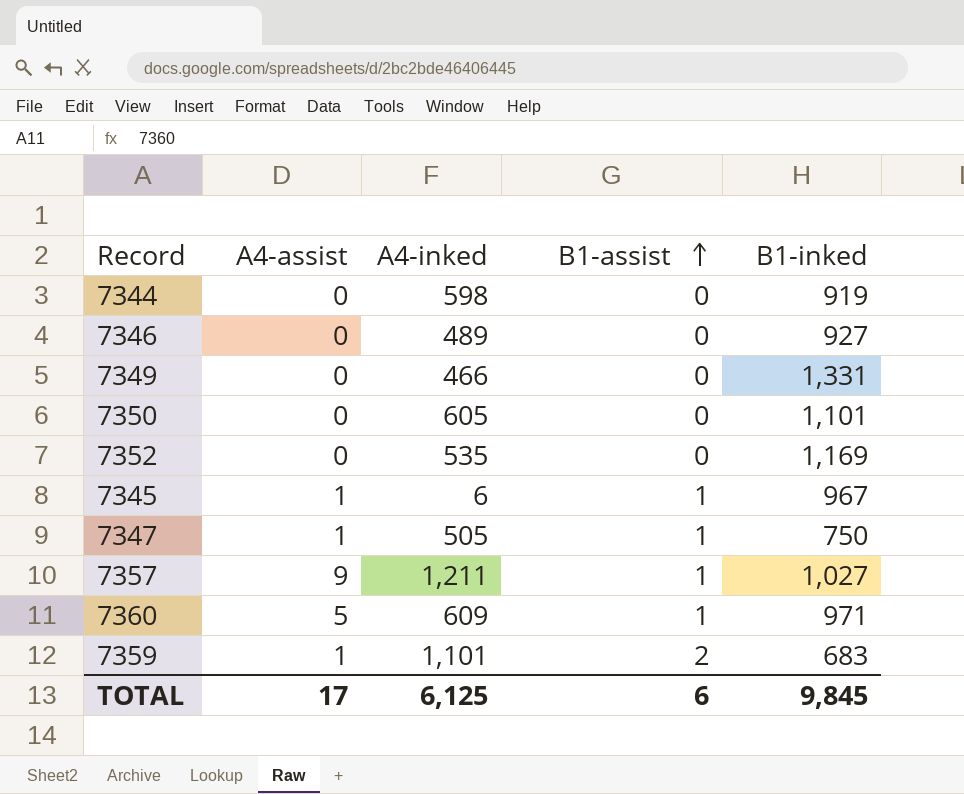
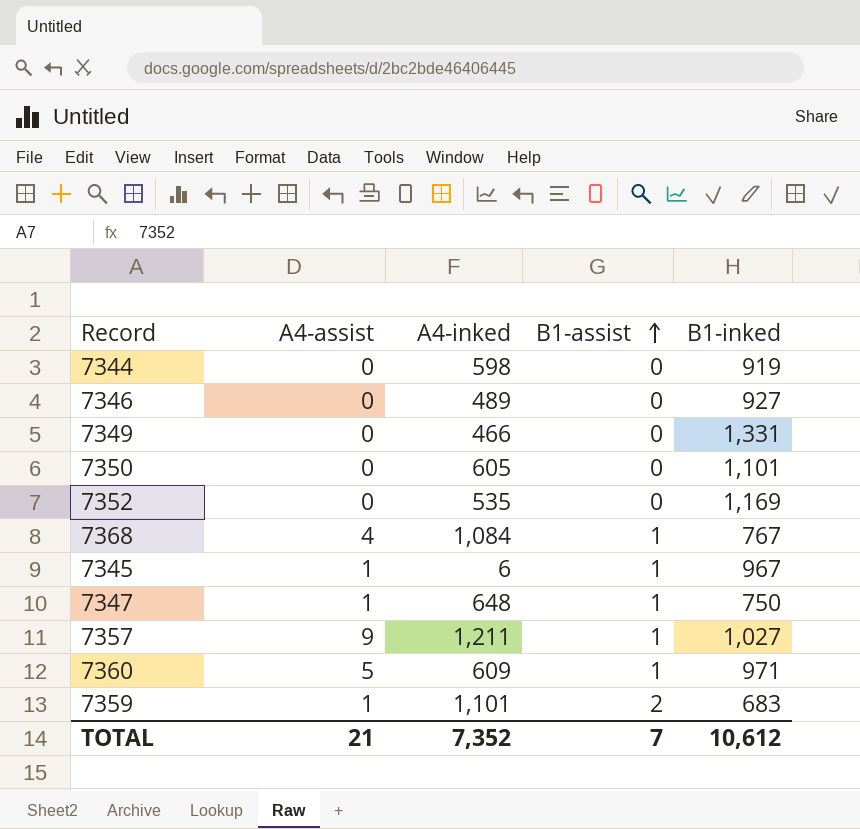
row 7368: none -> 4 | 1,084 | 1 | 767
7347 | A4-inked: 505 -> 648
TOTAL | A4-assist: 17 -> 21
TOTAL | A4-inked: 6,125 -> 7,352
TOTAL | B1-assist: 6 -> 7
TOTAL | B1-inked: 9,845 -> 10,612

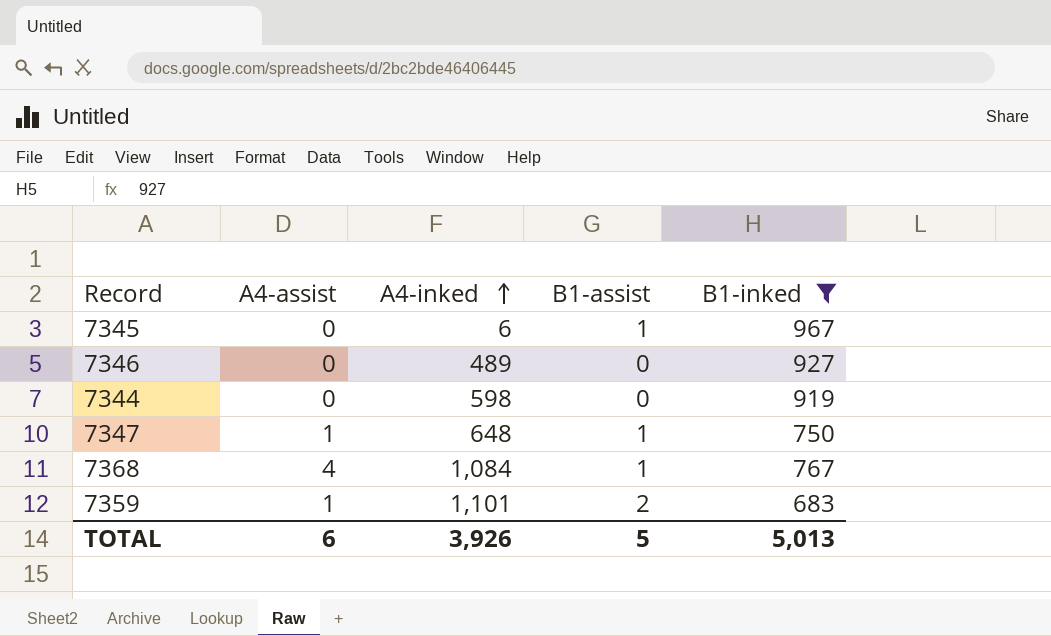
filter: none -> B1-inked <= 967
row order: B1-assist ascending -> A4-inked ascending
7345 | A4-assist: 1 -> 0
TOTAL | A4-assist: 21 -> 6
TOTAL | A4-inked: 7,352 -> 3,926
TOTAL | B1-assist: 7 -> 5
TOTAL | B1-inked: 10,612 -> 5,013

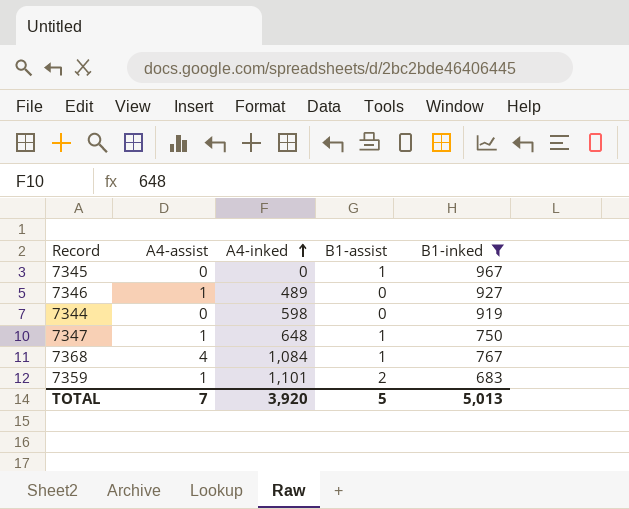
7345 | A4-inked: 6 -> 0
7346 | A4-assist: 0 -> 1
TOTAL | A4-assist: 6 -> 7
TOTAL | A4-inked: 3,926 -> 3,920

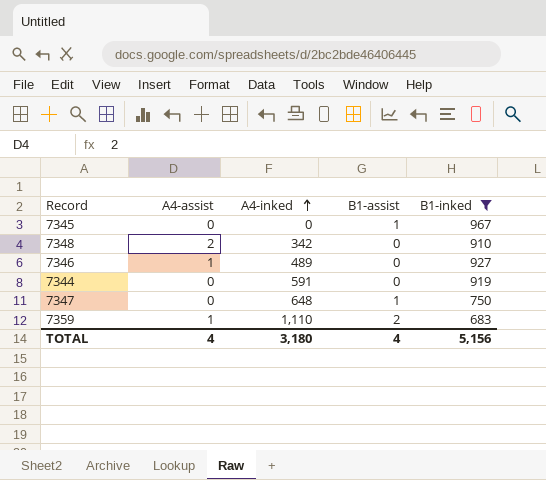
row 7368: 4 | 1,084 | 1 | 767 -> none
row 7348: none -> 2 | 342 | 0 | 910
7344 | A4-inked: 598 -> 591
7347 | A4-assist: 1 -> 0
7359 | A4-inked: 1,101 -> 1,110
TOTAL | A4-assist: 7 -> 4
TOTAL | A4-inked: 3,920 -> 3,180
TOTAL | B1-assist: 5 -> 4
TOTAL | B1-inked: 5,013 -> 5,156

